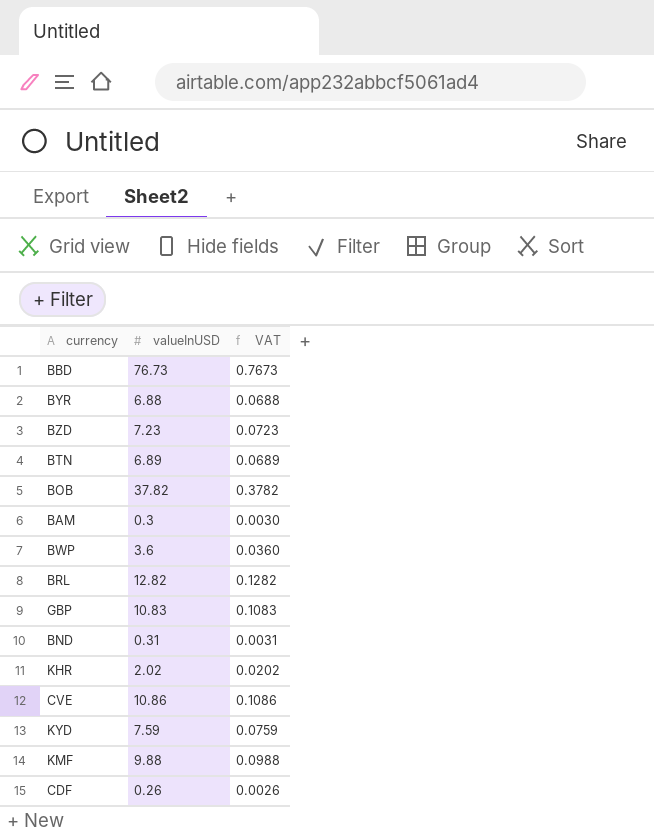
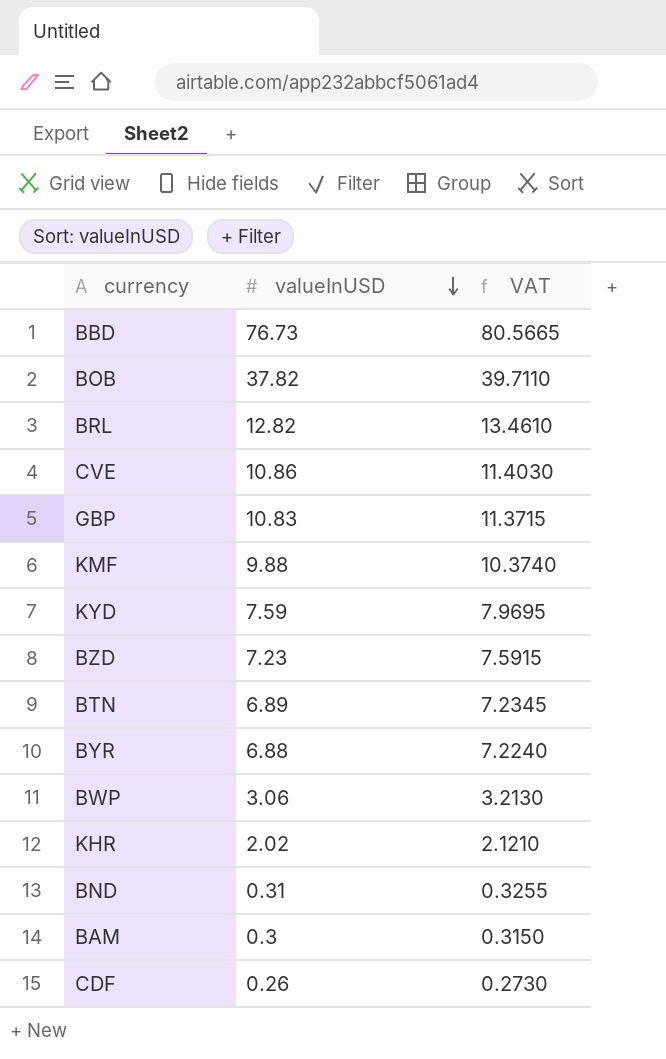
row order: none -> valueInUSD descending
column VAT | formula: [valueInUSD] * 0.01 -> [valueInUSD] * 1.05
BWP | valueInUSD: 3.6 -> 3.06

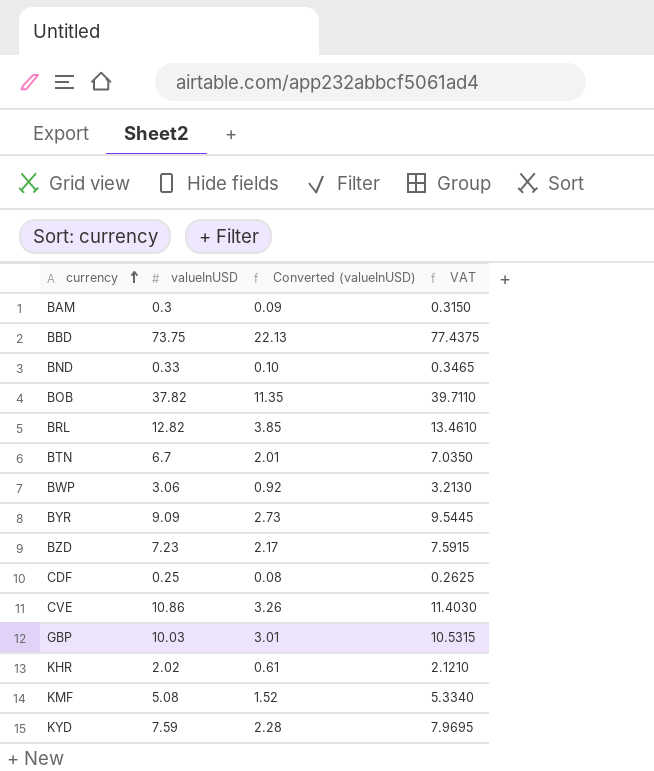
row order: valueInUSD descending -> currency ascending
column Converted (valueInUSD) | formula: none -> [valueInUSD] * 0.3
BBD | valueInUSD: 76.73 -> 73.75
BBD | VAT: 80.5665 -> 77.4375
BND | valueInUSD: 0.31 -> 0.33
BND | VAT: 0.3255 -> 0.3465
BTN | valueInUSD: 6.89 -> 6.7
BTN | VAT: 7.2345 -> 7.0350
BYR | valueInUSD: 6.88 -> 9.09
BYR | VAT: 7.2240 -> 9.5445
CDF | valueInUSD: 0.26 -> 0.25
CDF | VAT: 0.2730 -> 0.2625
GBP | valueInUSD: 10.83 -> 10.03
GBP | VAT: 11.3715 -> 10.5315
KMF | valueInUSD: 9.88 -> 5.08
KMF | VAT: 10.3740 -> 5.3340

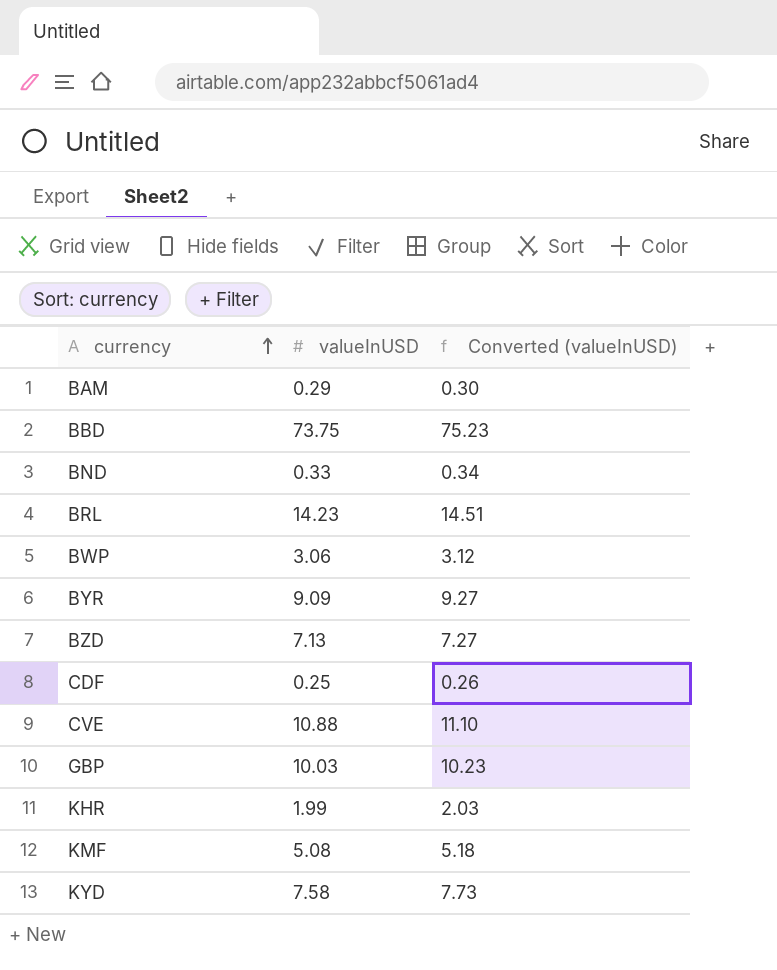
column VAT | formula: [valueInUSD] * 1.05 -> none
column Converted (valueInUSD) | formula: [valueInUSD] * 0.3 -> [valueInUSD] * 1.02
row BOB: 37.82 | 11.35 | 39.7110 -> none
row BTN: 6.7 | 2.01 | 7.0350 -> none
BAM | valueInUSD: 0.3 -> 0.29
BRL | valueInUSD: 12.82 -> 14.23
BZD | valueInUSD: 7.23 -> 7.13
CVE | valueInUSD: 10.86 -> 10.88
KHR | valueInUSD: 2.02 -> 1.99
KYD | valueInUSD: 7.59 -> 7.58

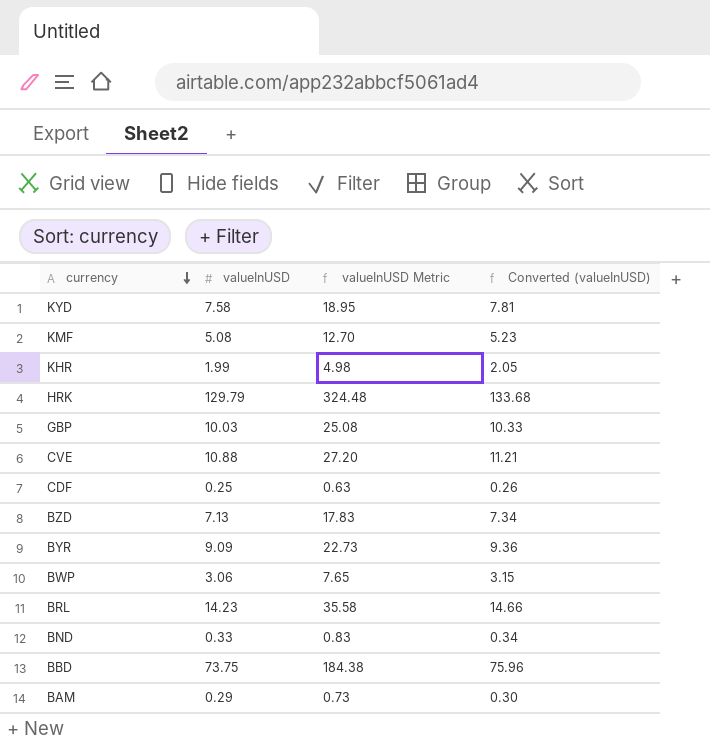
row order: currency ascending -> currency descending
column valueInUSD Metric | formula: none -> [valueInUSD] * 2.5
column Converted (valueInUSD) | formula: [valueInUSD] * 1.02 -> [valueInUSD] * 1.03
row HRK: none -> 129.79 | 324.48 | 133.68

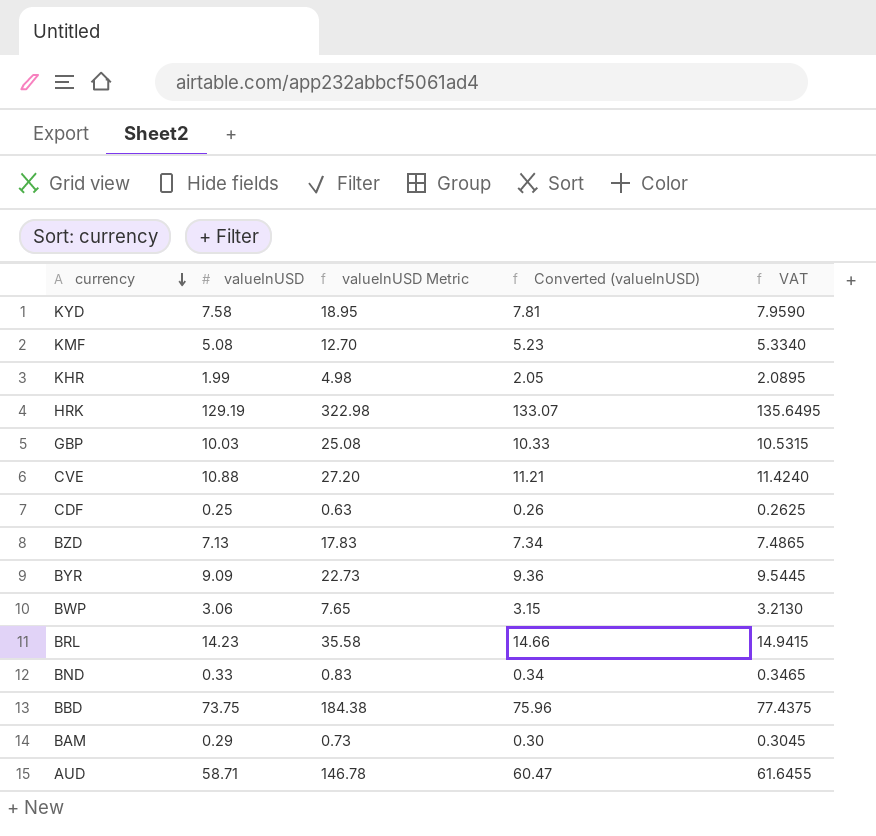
column VAT | formula: none -> [valueInUSD] * 1.05
HRK | valueInUSD: 129.79 -> 129.19
HRK | valueInUSD Metric: 324.48 -> 322.98
HRK | Converted (valueInUSD): 133.68 -> 133.07
row AUD: none -> 58.71 | 146.78 | 60.47 | 61.6455

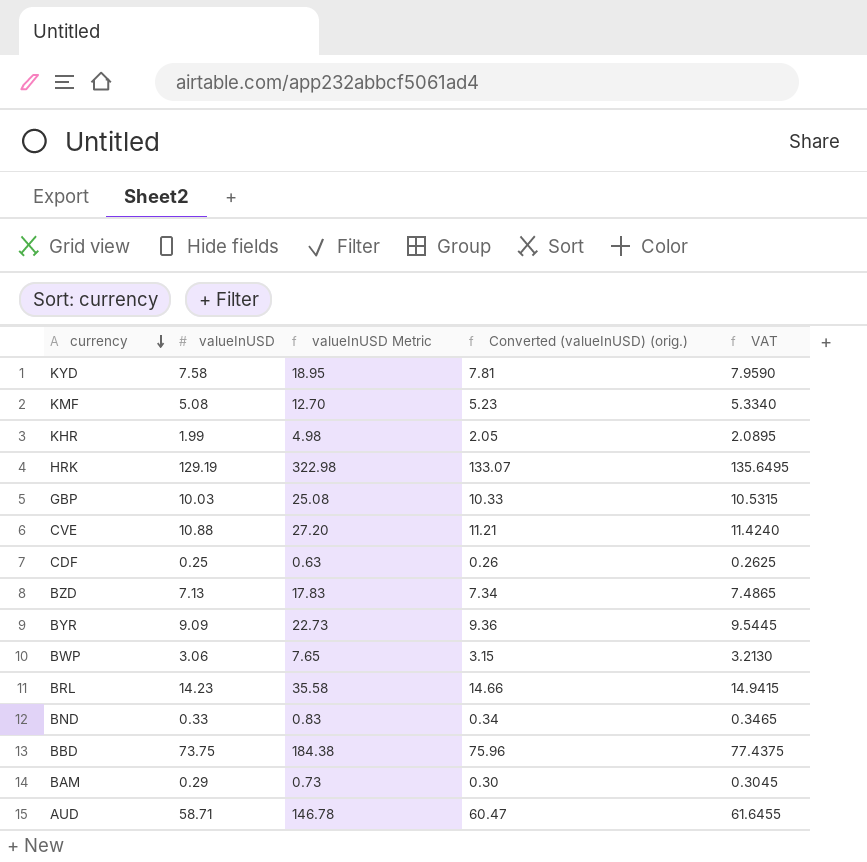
column name: Converted (valueInUSD) -> Converted (valueInUSD) (orig.)

